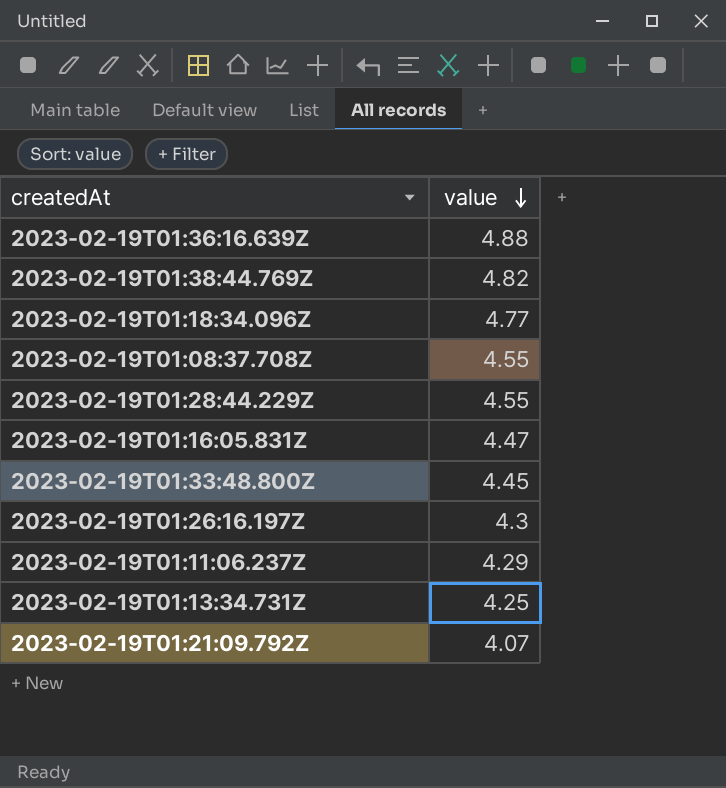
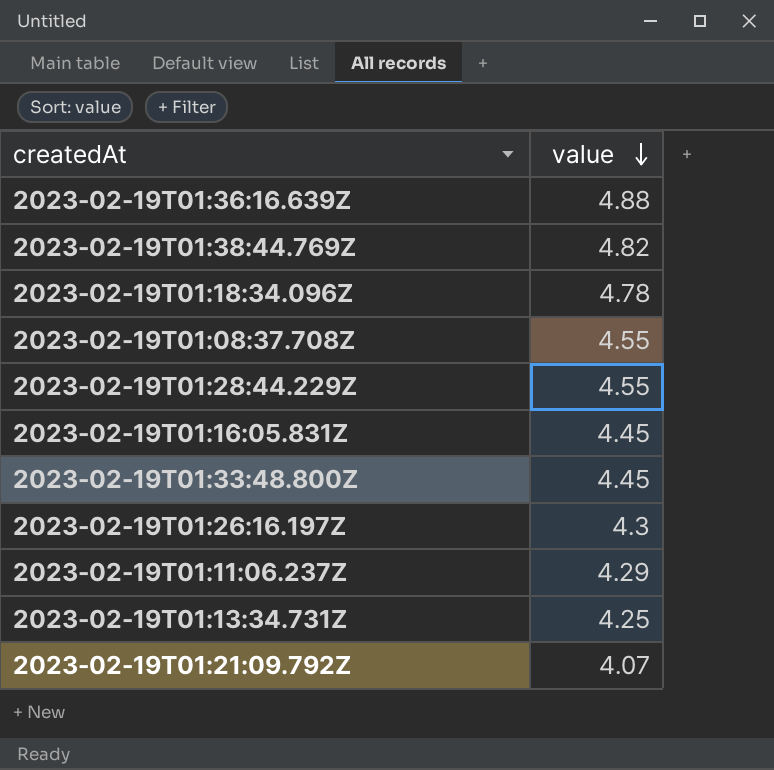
2023-02-19T01:18:34.096Z | value: 4.77 -> 4.78
2023-02-19T01:16:05.831Z | value: 4.47 -> 4.45

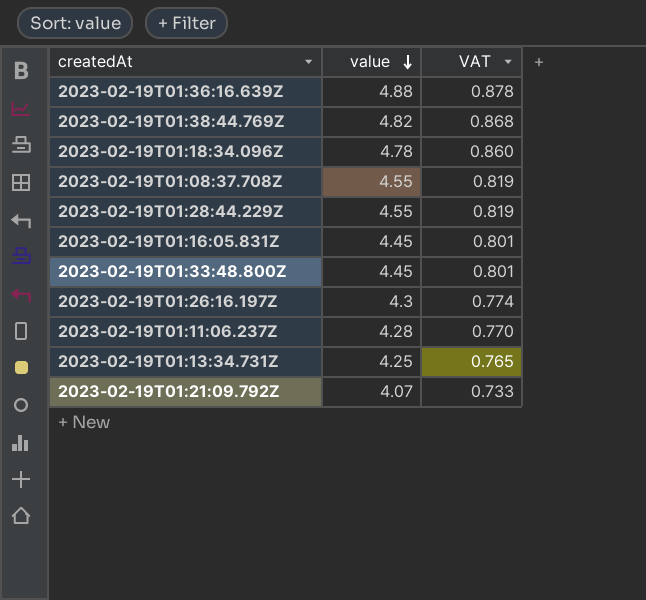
column VAT | formula: none -> [value] * 0.18
2023-02-19T01:11:06.237Z | value: 4.29 -> 4.28

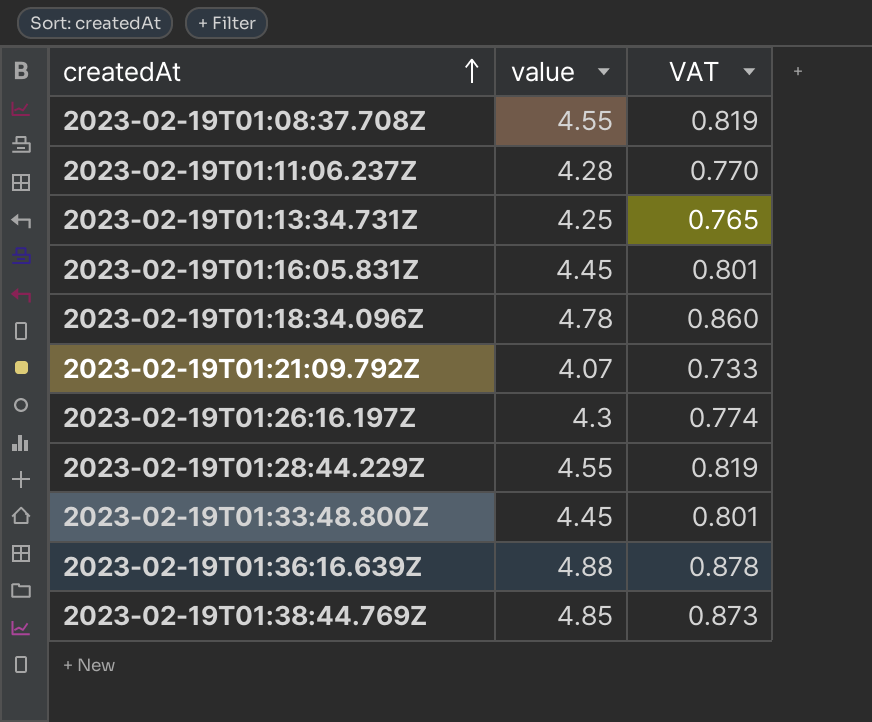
row order: value descending -> createdAt ascending
2023-02-19T01:38:44.769Z | value: 4.82 -> 4.85
2023-02-19T01:38:44.769Z | VAT: 0.868 -> 0.873

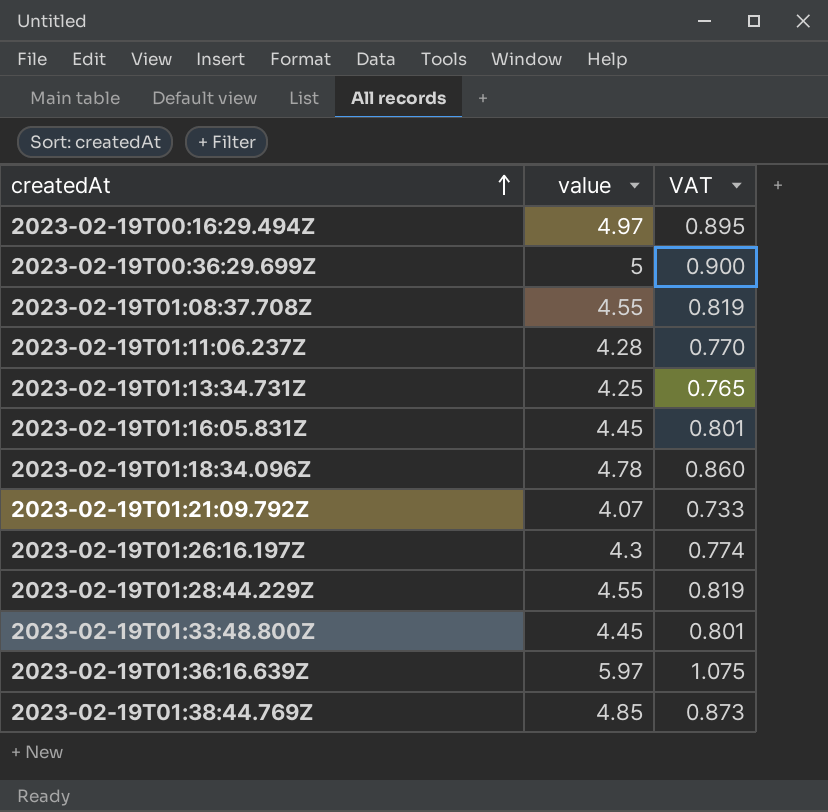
row 2023-02-19T00:16:29.494Z: none -> 4.97 | 0.895
row 2023-02-19T00:36:29.699Z: none -> 5 | 0.900
2023-02-19T01:36:16.639Z | value: 4.88 -> 5.97
2023-02-19T01:36:16.639Z | VAT: 0.878 -> 1.075

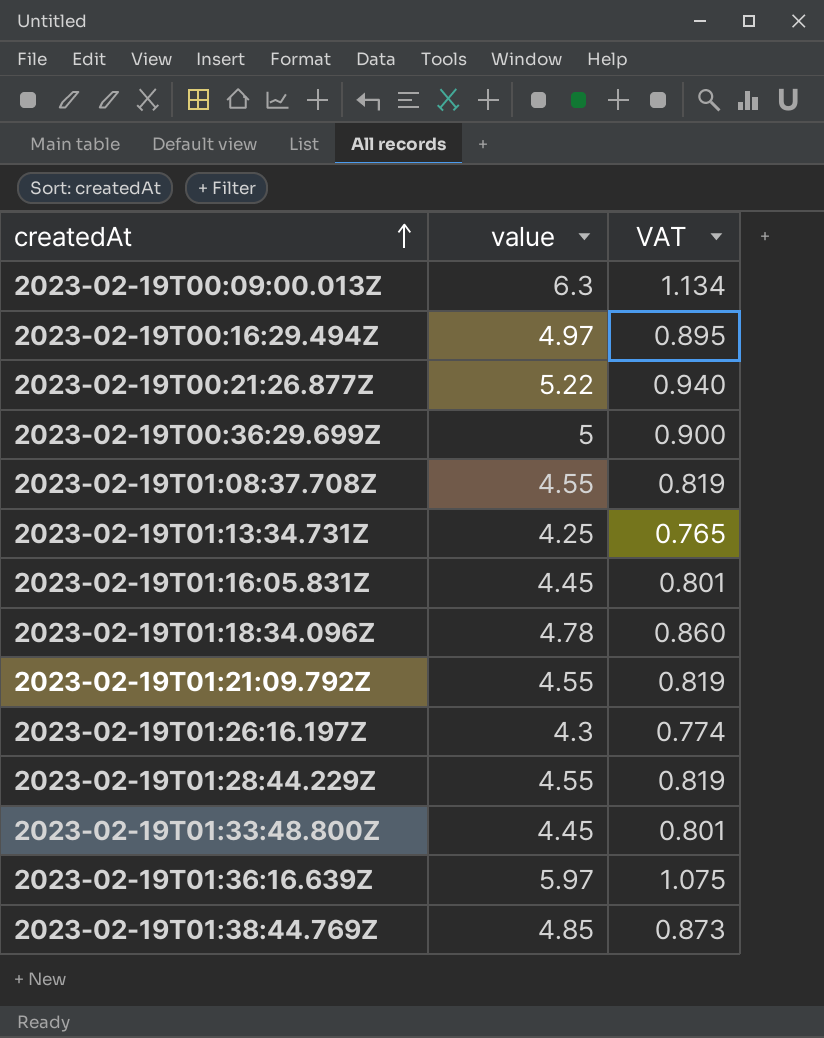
row 2023-02-19T01:11:06.237Z: 4.28 | 0.770 -> none
row 2023-02-19T00:09:00.013Z: none -> 6.3 | 1.134
row 2023-02-19T00:21:26.877Z: none -> 5.22 | 0.940
2023-02-19T01:21:09.792Z | value: 4.07 -> 4.55
2023-02-19T01:21:09.792Z | VAT: 0.733 -> 0.819

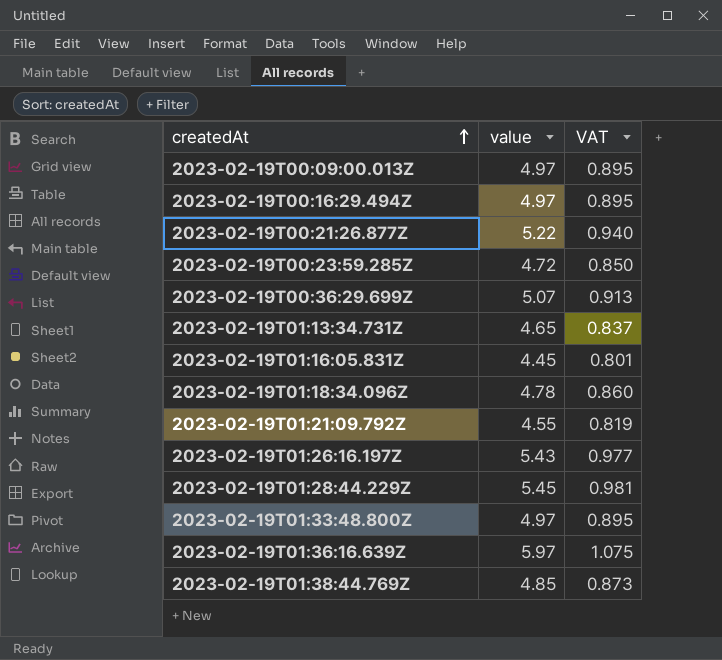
row 2023-02-19T01:08:37.708Z: 4.55 | 0.819 -> none
2023-02-19T00:09:00.013Z | value: 6.3 -> 4.97
2023-02-19T00:09:00.013Z | VAT: 1.134 -> 0.895
row 2023-02-19T00:23:59.285Z: none -> 4.72 | 0.850
2023-02-19T00:36:29.699Z | value: 5 -> 5.07
2023-02-19T00:36:29.699Z | VAT: 0.900 -> 0.913
2023-02-19T01:13:34.731Z | value: 4.25 -> 4.65
2023-02-19T01:13:34.731Z | VAT: 0.765 -> 0.837
2023-02-19T01:26:16.197Z | value: 4.3 -> 5.43
2023-02-19T01:26:16.197Z | VAT: 0.774 -> 0.977
2023-02-19T01:28:44.229Z | value: 4.55 -> 5.45
2023-02-19T01:28:44.229Z | VAT: 0.819 -> 0.981
2023-02-19T01:33:48.800Z | value: 4.45 -> 4.97
2023-02-19T01:33:48.800Z | VAT: 0.801 -> 0.895

